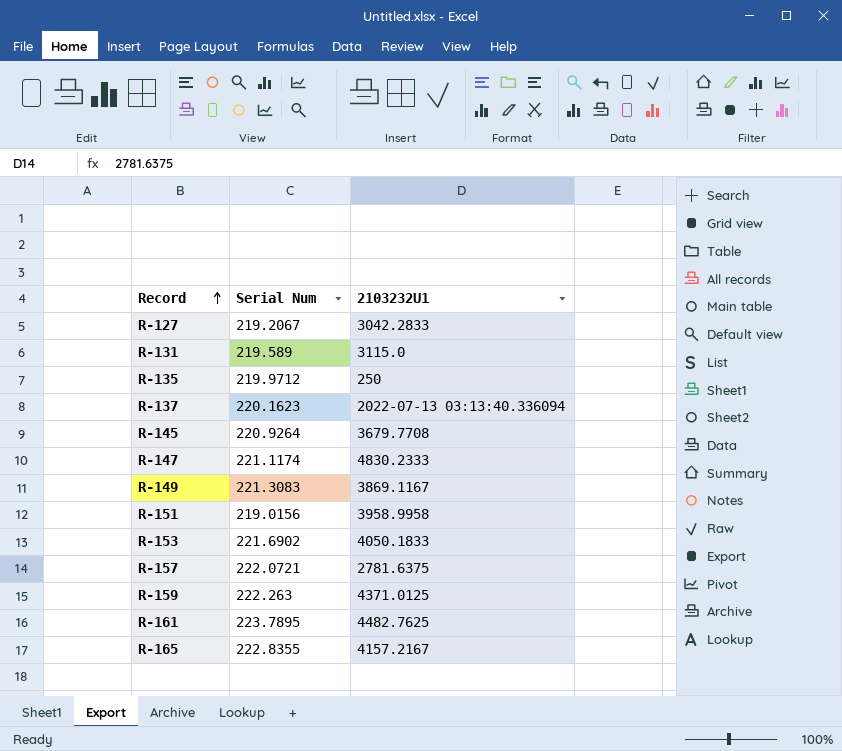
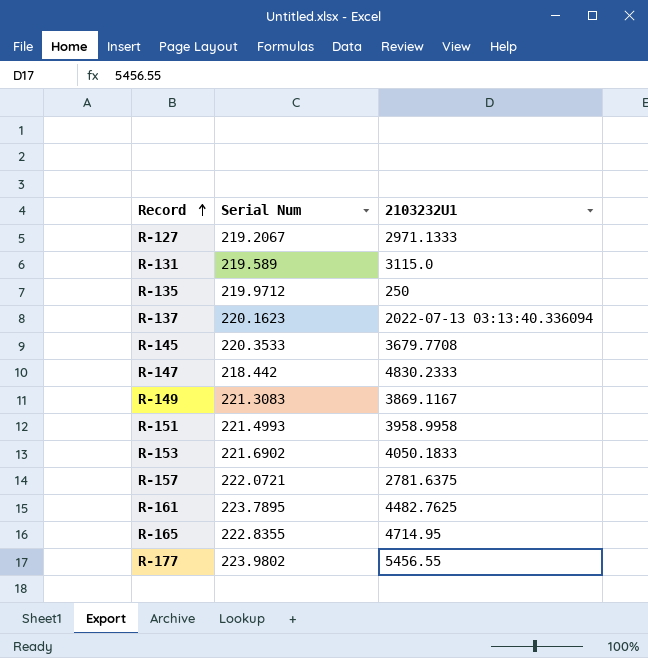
row R-159: 222.263 | 4371.0125 -> none
R-127 | 2103232U1: 3042.2833 -> 2971.1333
R-145 | Serial Num: 220.9264 -> 220.3533
R-147 | Serial Num: 221.1174 -> 218.442
R-151 | Serial Num: 219.0156 -> 221.4993
R-165 | 2103232U1: 4157.2167 -> 4714.95
row R-177: none -> 223.9802 | 5456.55

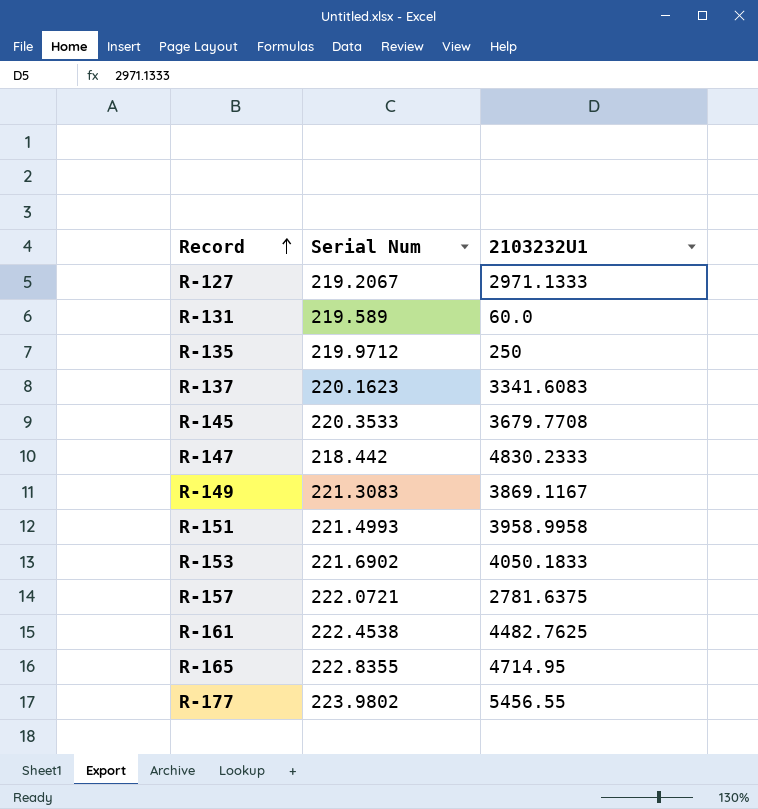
R-131 | 2103232U1: 3115.0 -> 60.0
R-137 | 2103232U1: 2022-07-13 03:13:40.336094 -> 3341.6083
R-161 | Serial Num: 223.7895 -> 222.4538

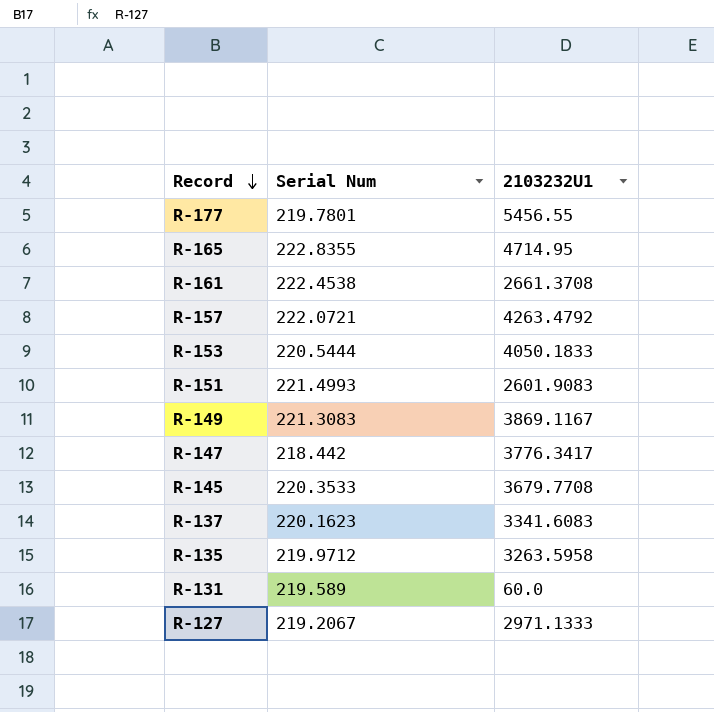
row order: Record ascending -> Record descending
R-177 | Serial Num: 223.9802 -> 219.7801
R-161 | 2103232U1: 4482.7625 -> 2661.3708
R-157 | 2103232U1: 2781.6375 -> 4263.4792
R-153 | Serial Num: 221.6902 -> 220.5444
R-151 | 2103232U1: 3958.9958 -> 2601.9083
R-147 | 2103232U1: 4830.2333 -> 3776.3417
R-135 | 2103232U1: 250 -> 3263.5958

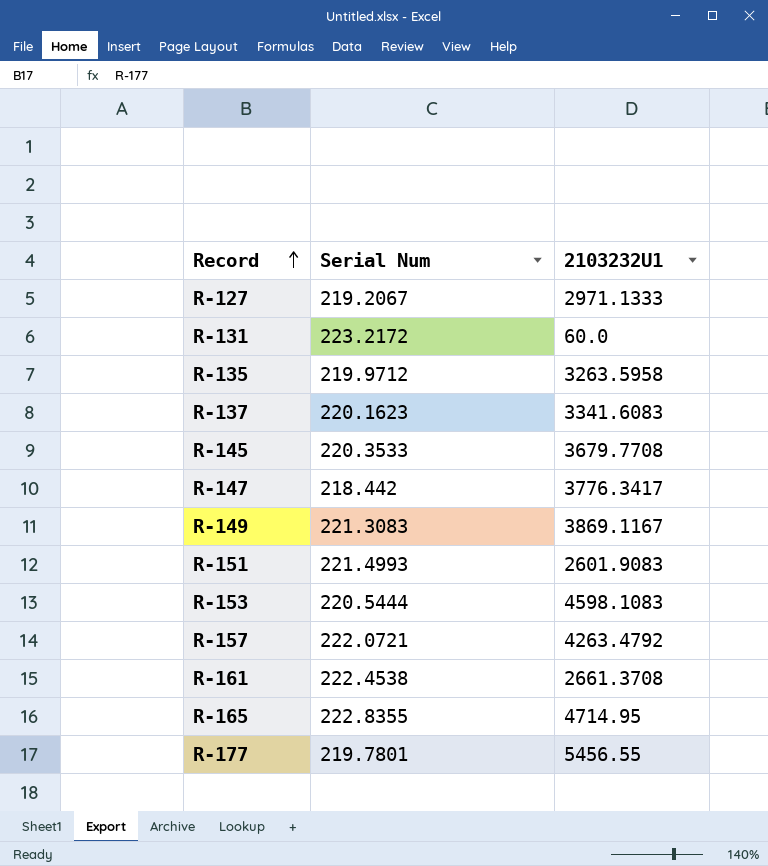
row order: Record descending -> Record ascending
R-131 | Serial Num: 219.589 -> 223.2172
R-153 | 2103232U1: 4050.1833 -> 4598.1083

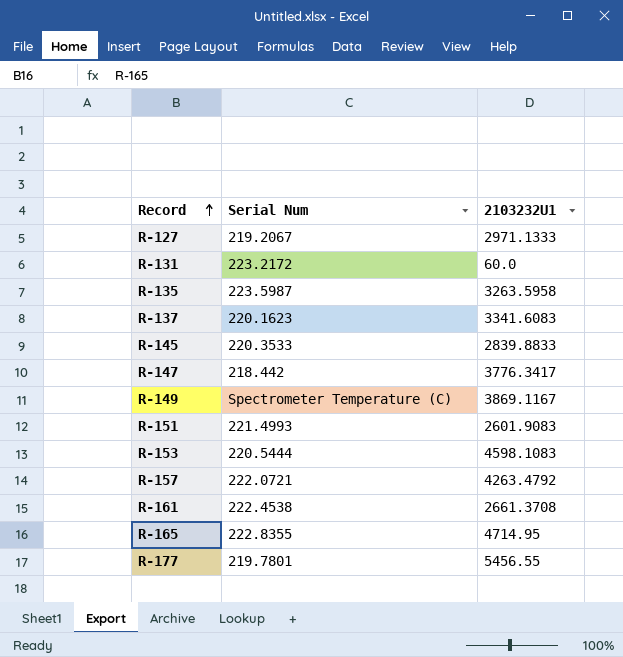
R-135 | Serial Num: 219.9712 -> 223.5987
R-145 | 2103232U1: 3679.7708 -> 2839.8833
R-149 | Serial Num: 221.3083 -> Spectrometer Temperature (C)

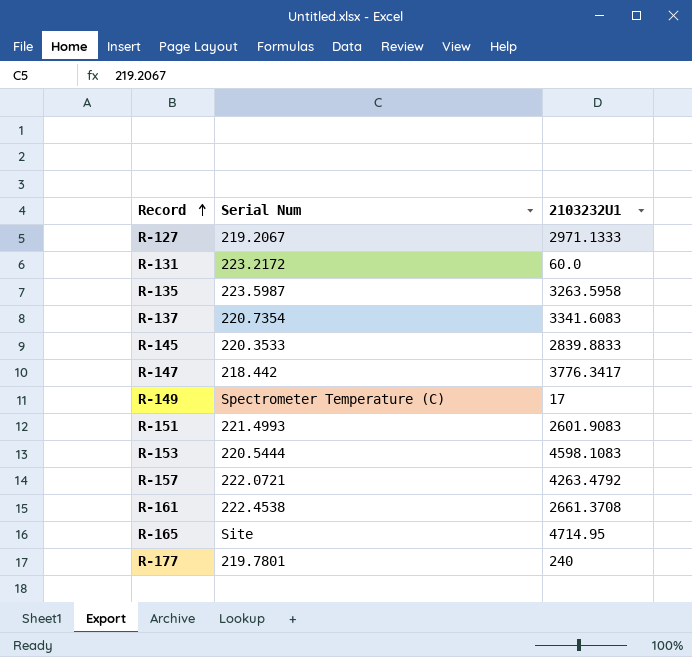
R-137 | Serial Num: 220.1623 -> 220.7354
R-149 | 2103232U1: 3869.1167 -> 17
R-165 | Serial Num: 222.8355 -> Site
R-177 | 2103232U1: 5456.55 -> 240

